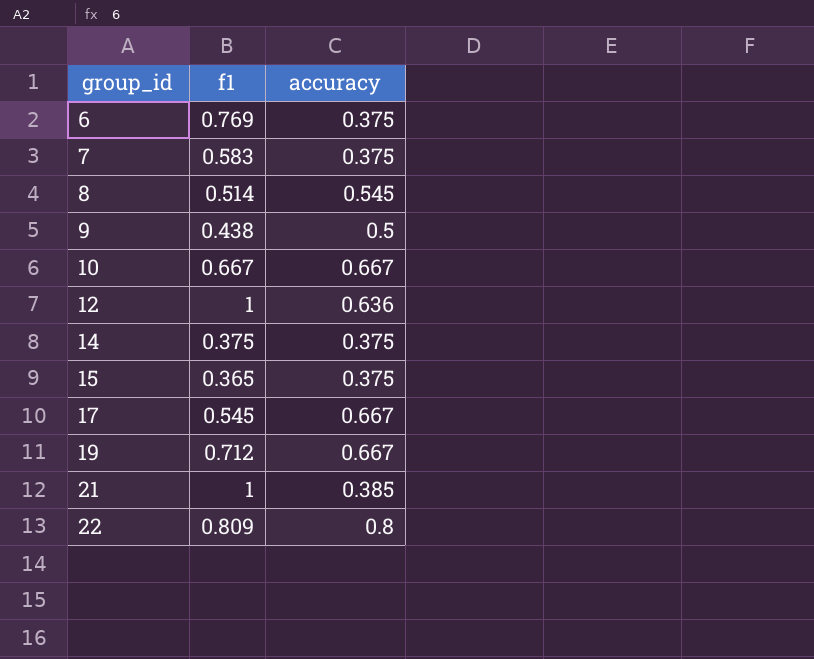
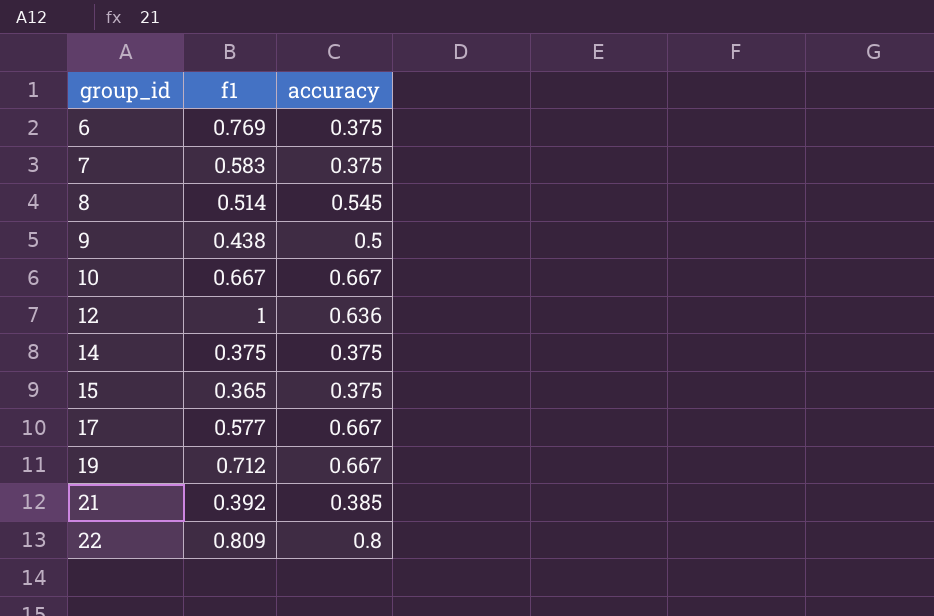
17 | f1: 0.545 -> 0.577
21 | f1: 1 -> 0.392

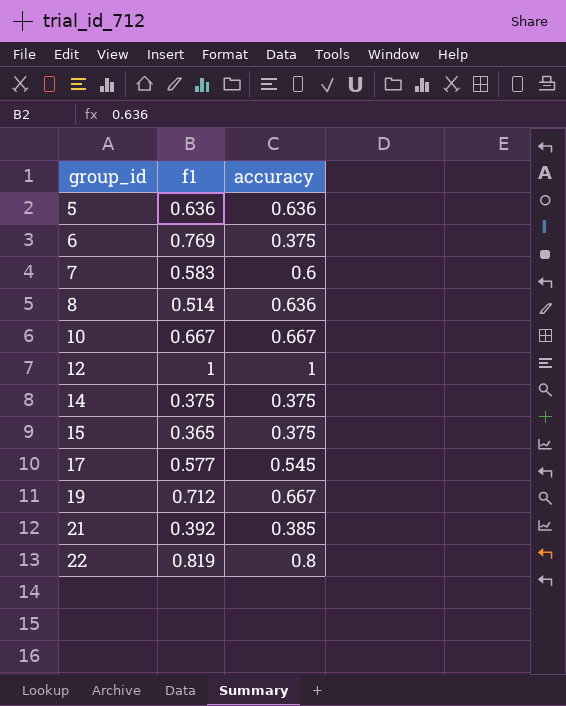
row 9: 0.438 | 0.5 -> none
row 5: none -> 0.636 | 0.636
7 | accuracy: 0.375 -> 0.6
8 | accuracy: 0.545 -> 0.636
12 | accuracy: 0.636 -> 1
17 | accuracy: 0.667 -> 0.545
22 | f1: 0.809 -> 0.819

